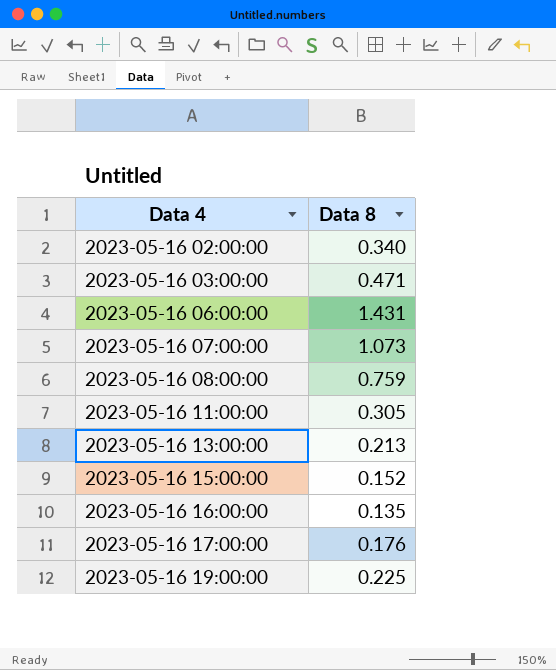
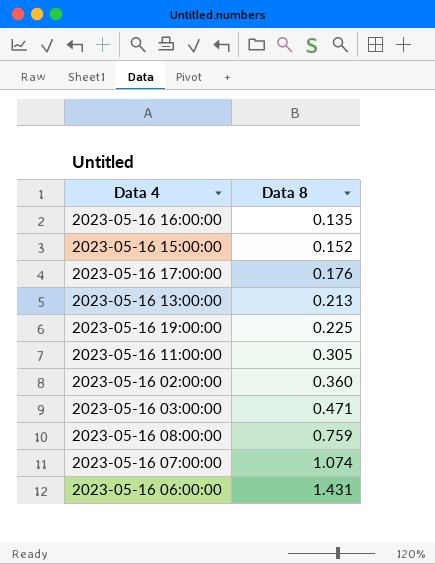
row order: Data 4 ascending -> Data 8 ascending
2023-05-16 02:00:00 | Data 8: 0.340 -> 0.360
2023-05-16 07:00:00 | Data 8: 1.073 -> 1.074

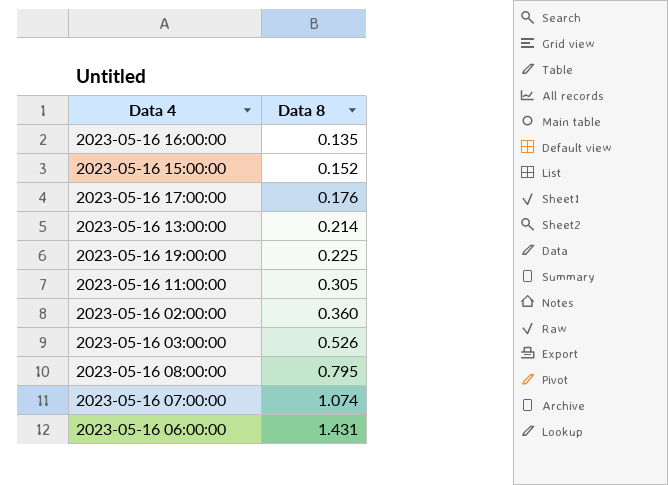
2023-05-16 13:00:00 | Data 8: 0.213 -> 0.214
2023-05-16 03:00:00 | Data 8: 0.471 -> 0.526
2023-05-16 08:00:00 | Data 8: 0.759 -> 0.795

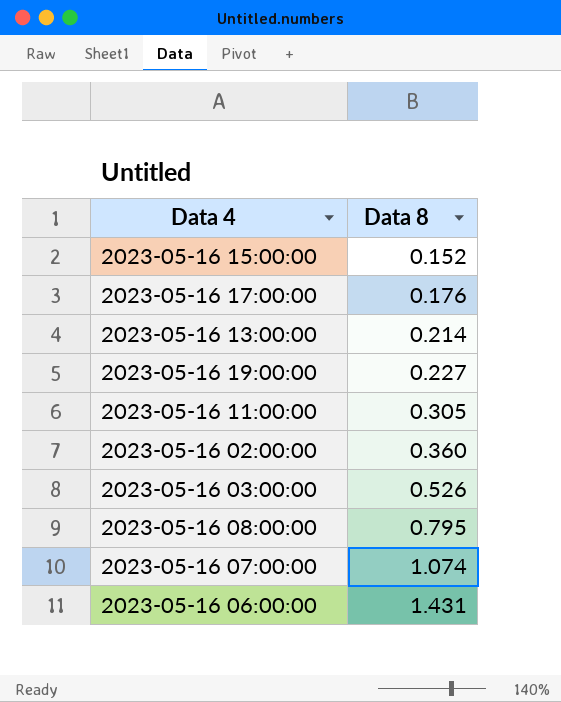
row 2023-05-16 16:00:00: 0.135 -> none
2023-05-16 19:00:00 | Data 8: 0.225 -> 0.227

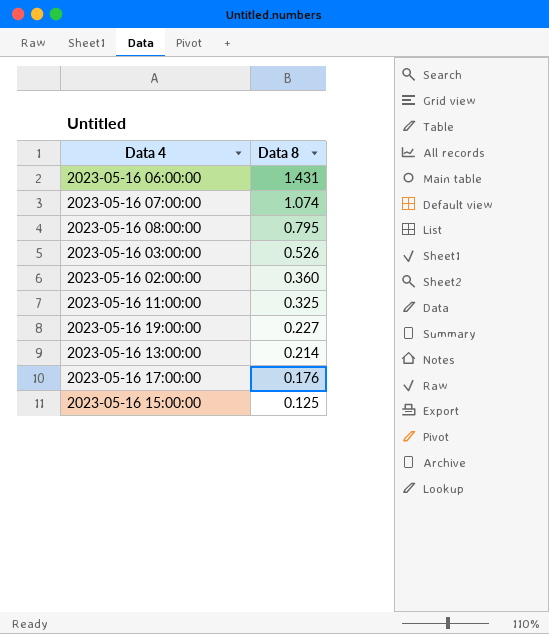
row order: Data 8 ascending -> Data 8 descending
2023-05-16 11:00:00 | Data 8: 0.305 -> 0.325
2023-05-16 15:00:00 | Data 8: 0.152 -> 0.125

